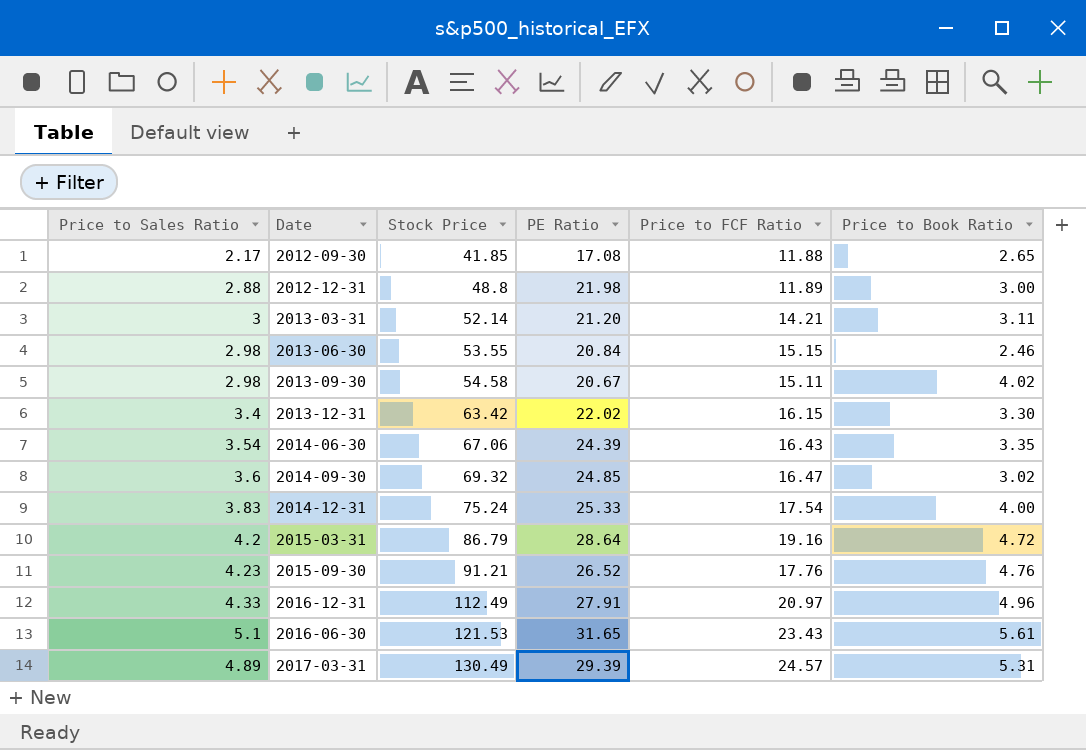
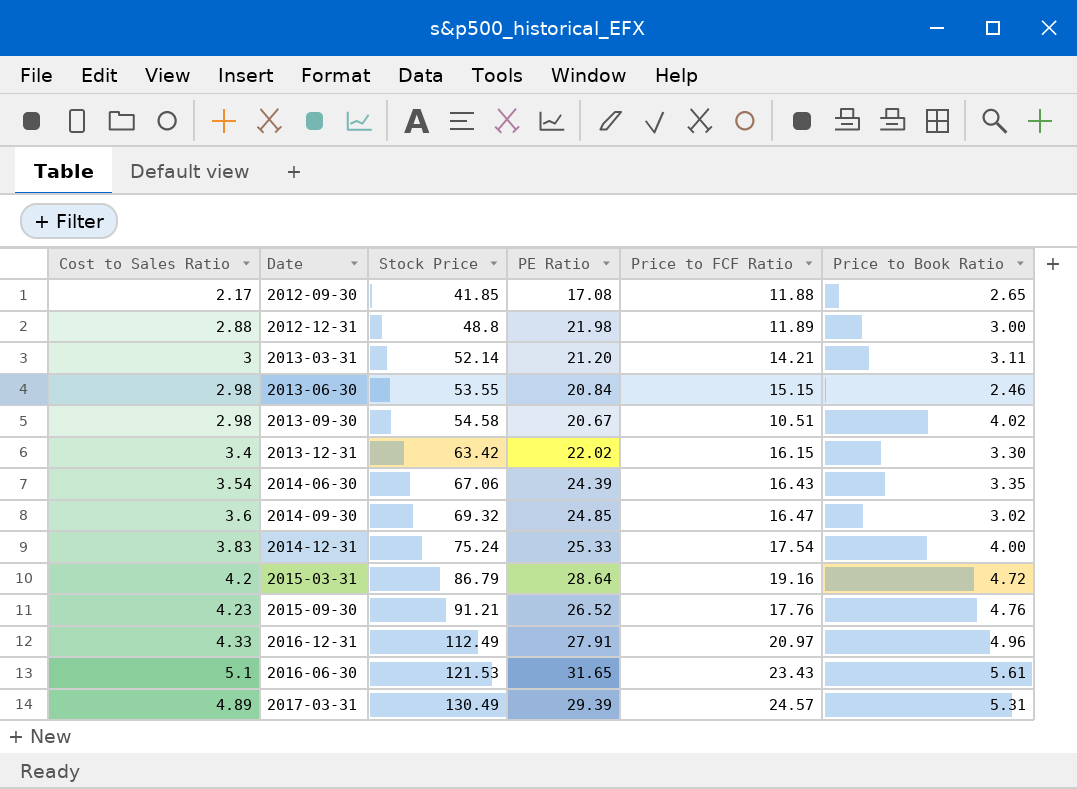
column name: Price to Sales Ratio -> Cost to Sales Ratio
2013-09-30 | Price to FCF Ratio: 15.11 -> 10.51

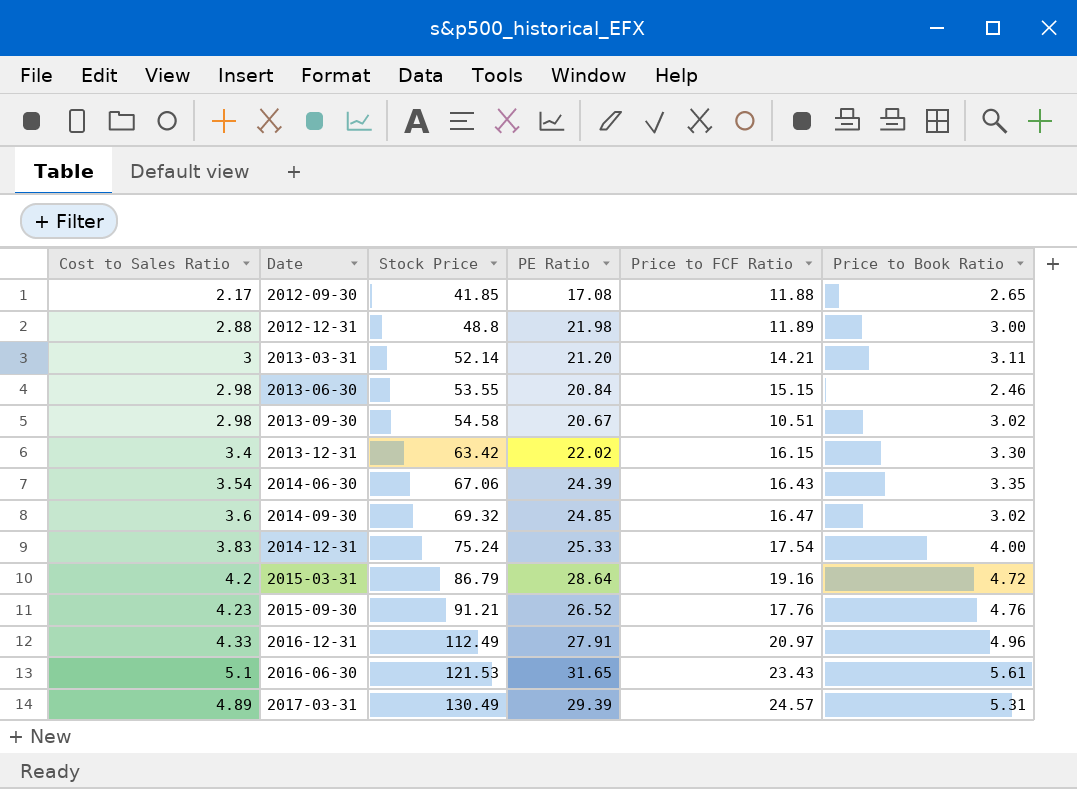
2013-09-30 | Price to Book Ratio: 4.02 -> 3.02

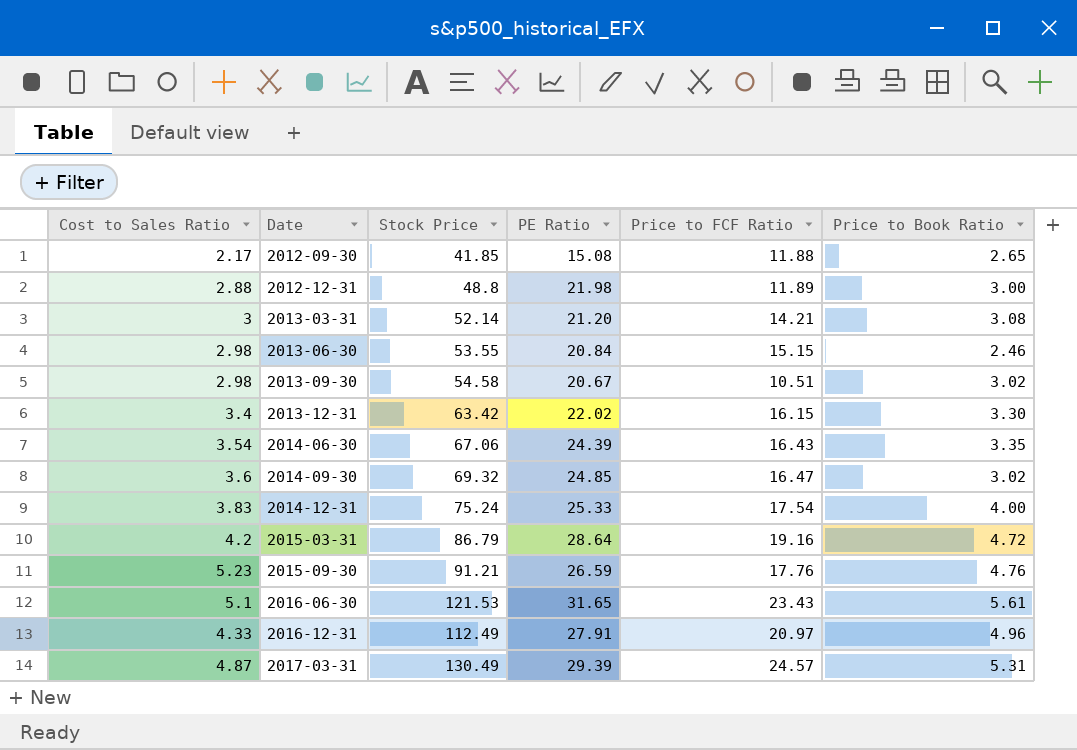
row order: Stock Price ascending -> Date ascending
2012-09-30 | PE Ratio: 17.08 -> 15.08
2013-03-31 | Price to Book Ratio: 3.11 -> 3.08
2015-09-30 | Cost to Sales Ratio: 4.23 -> 5.23
2015-09-30 | PE Ratio: 26.52 -> 26.59
2017-03-31 | Cost to Sales Ratio: 4.89 -> 4.87

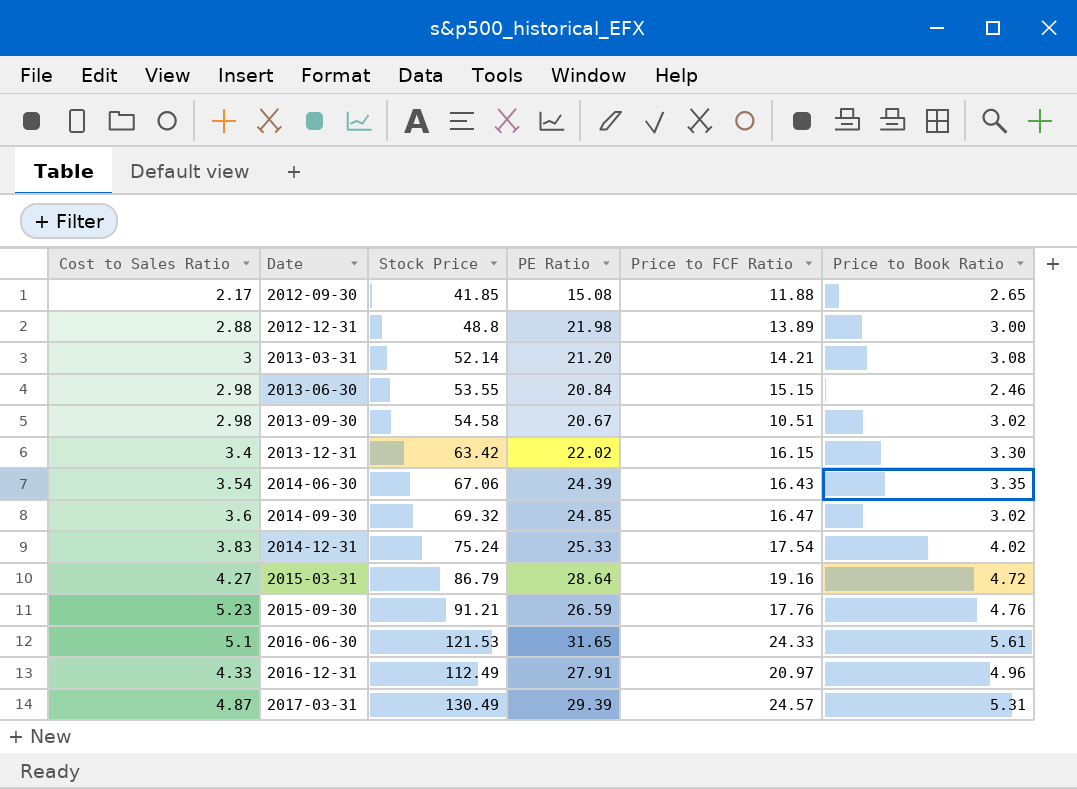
2012-12-31 | Price to FCF Ratio: 11.89 -> 13.89
2014-12-31 | Price to Book Ratio: 4.00 -> 4.02
2015-03-31 | Cost to Sales Ratio: 4.2 -> 4.27
2016-06-30 | Price to FCF Ratio: 23.43 -> 24.33

